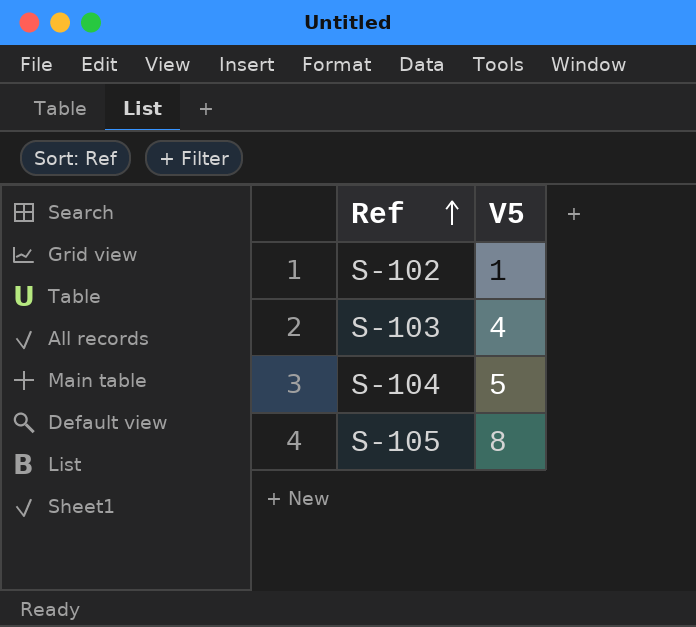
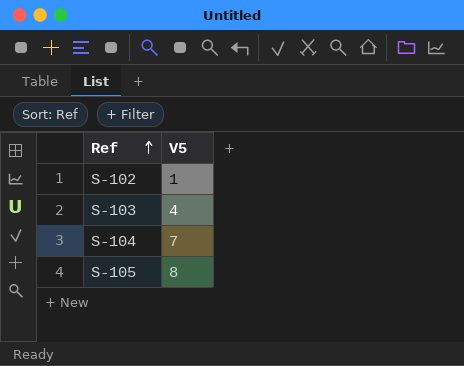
S-104 | V5: 5 -> 7

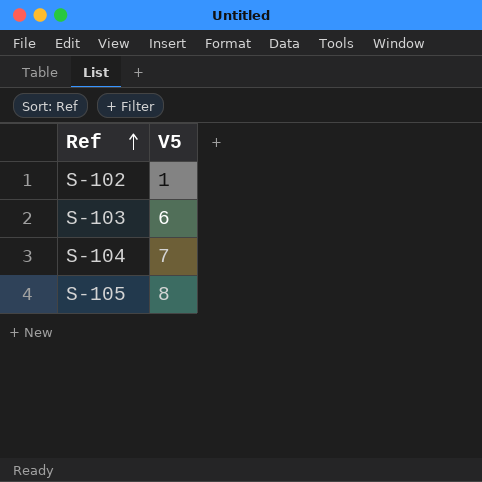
S-103 | V5: 4 -> 6

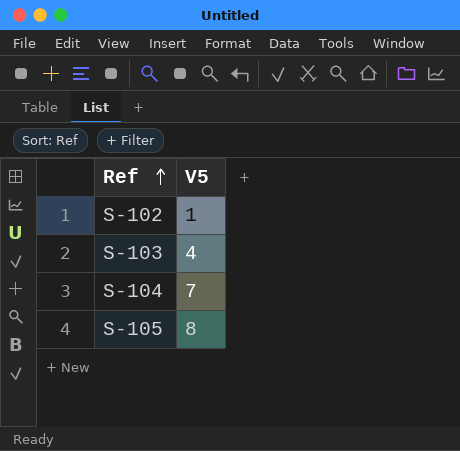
S-103 | V5: 6 -> 4

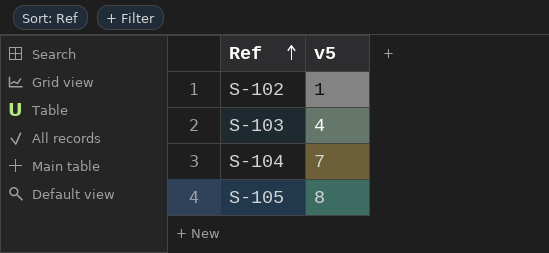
column name: V5 -> v5

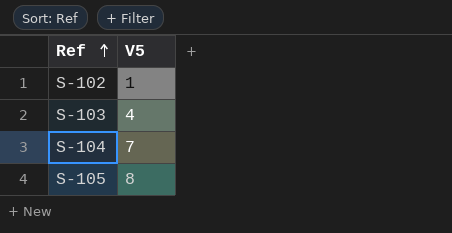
column name: v5 -> V5

